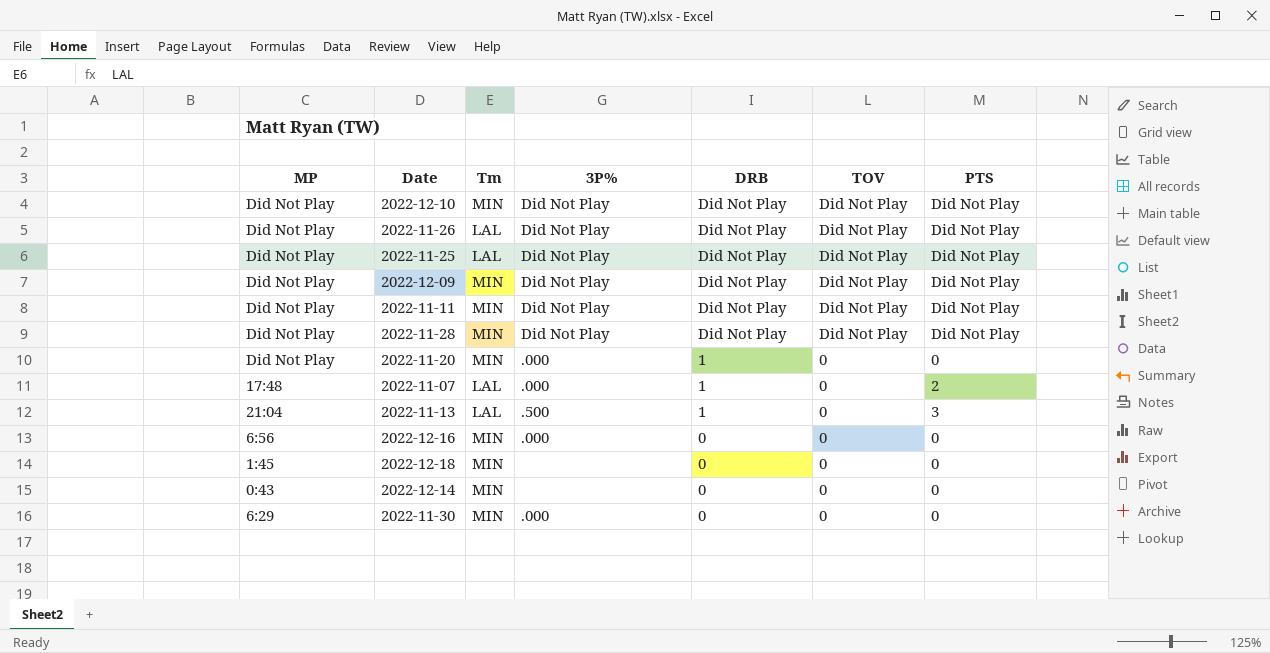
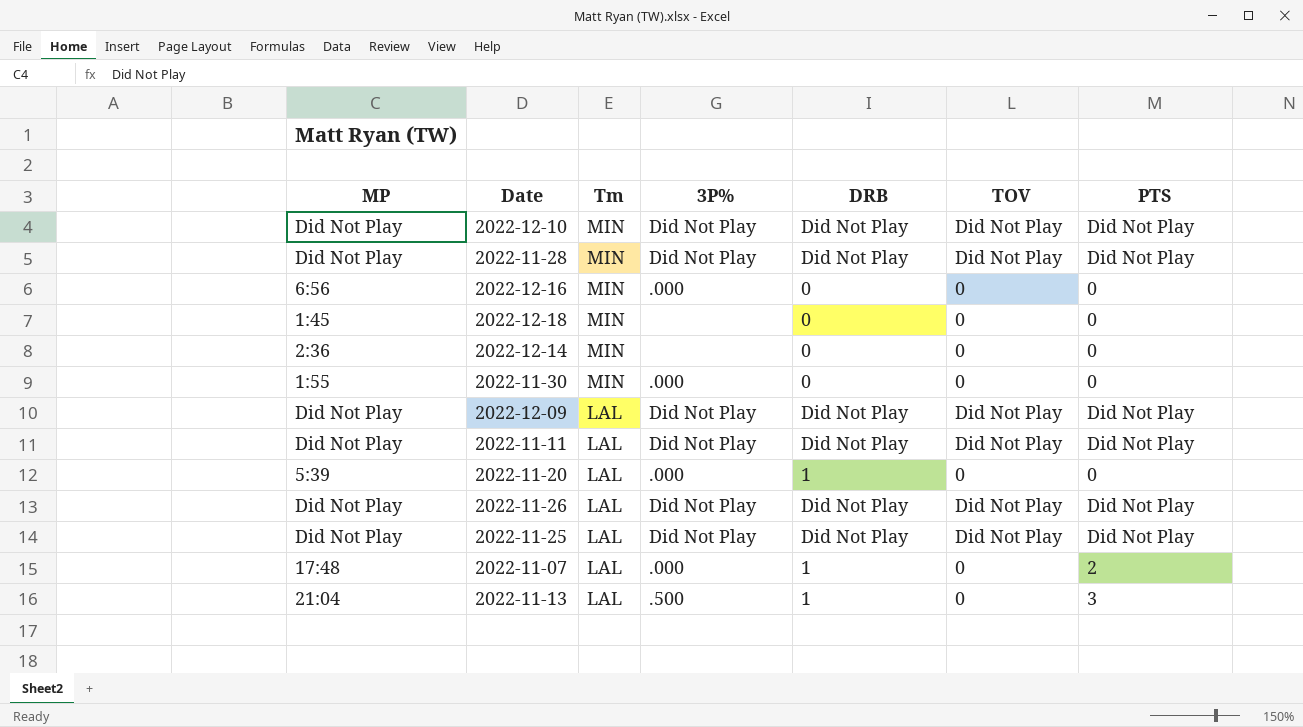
row order: DRB descending -> Tm descending
2022-12-14 | MP: 0:43 -> 2:36
2022-11-30 | MP: 6:29 -> 1:55
2022-12-09 | Tm: MIN -> LAL
2022-11-11 | Tm: MIN -> LAL
2022-11-20 | MP: Did Not Play -> 5:39
2022-11-20 | Tm: MIN -> LAL

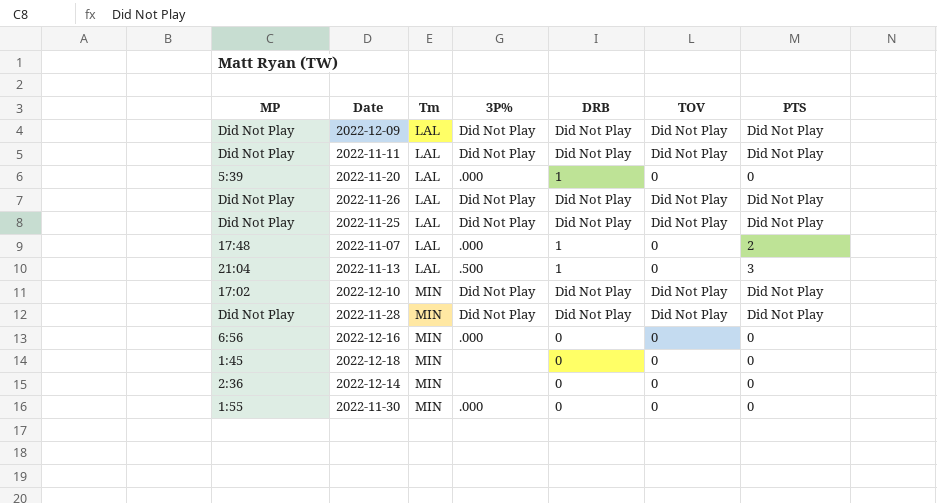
row order: Tm descending -> Tm ascending
2022-12-10 | MP: Did Not Play -> 17:02

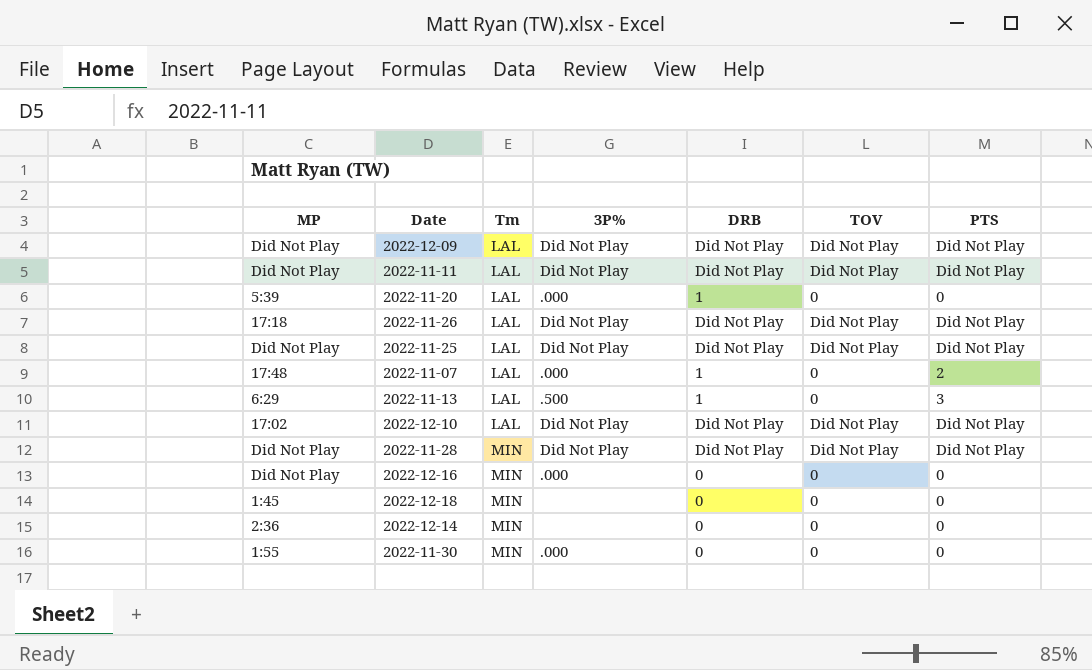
2022-11-26 | MP: Did Not Play -> 17:18
2022-11-13 | MP: 21:04 -> 6:29
2022-12-10 | Tm: MIN -> LAL
2022-12-16 | MP: 6:56 -> Did Not Play

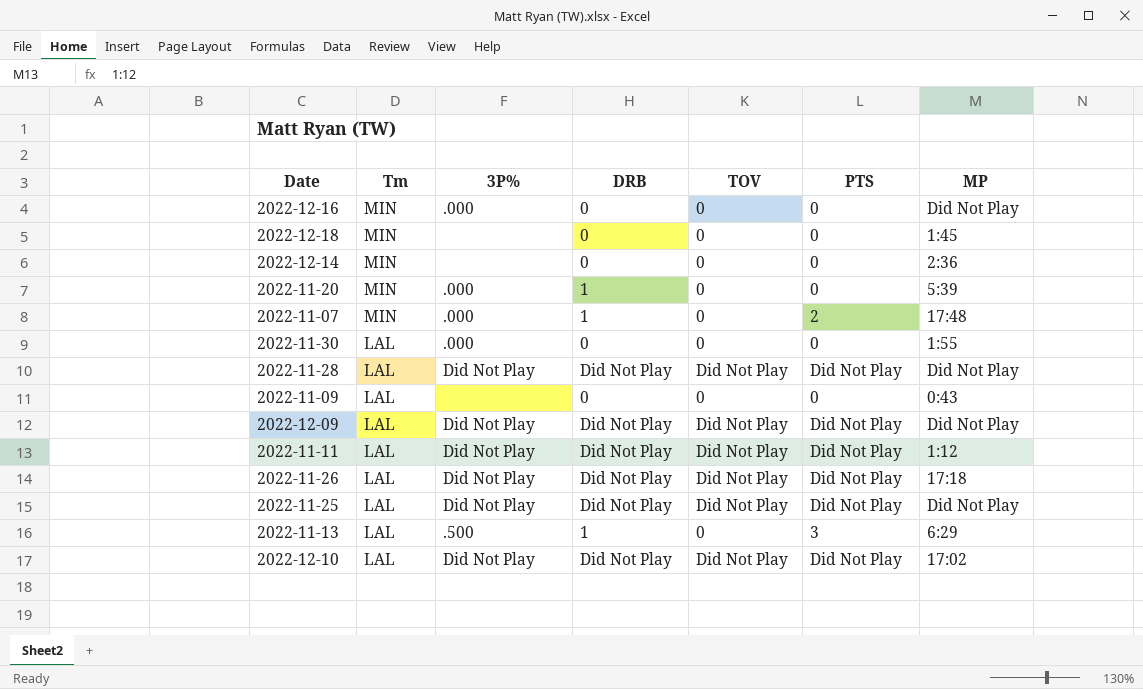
row order: Tm ascending -> Tm descending
column MP | position: 1 -> 7
2022-11-20 | Tm: LAL -> MIN
2022-11-07 | Tm: LAL -> MIN
2022-11-30 | Tm: MIN -> LAL
2022-11-28 | Tm: MIN -> LAL
row 2022-11-09: none -> LAL | none | 0 | 0 | 0 | 0:43
2022-11-11 | MP: Did Not Play -> 1:12

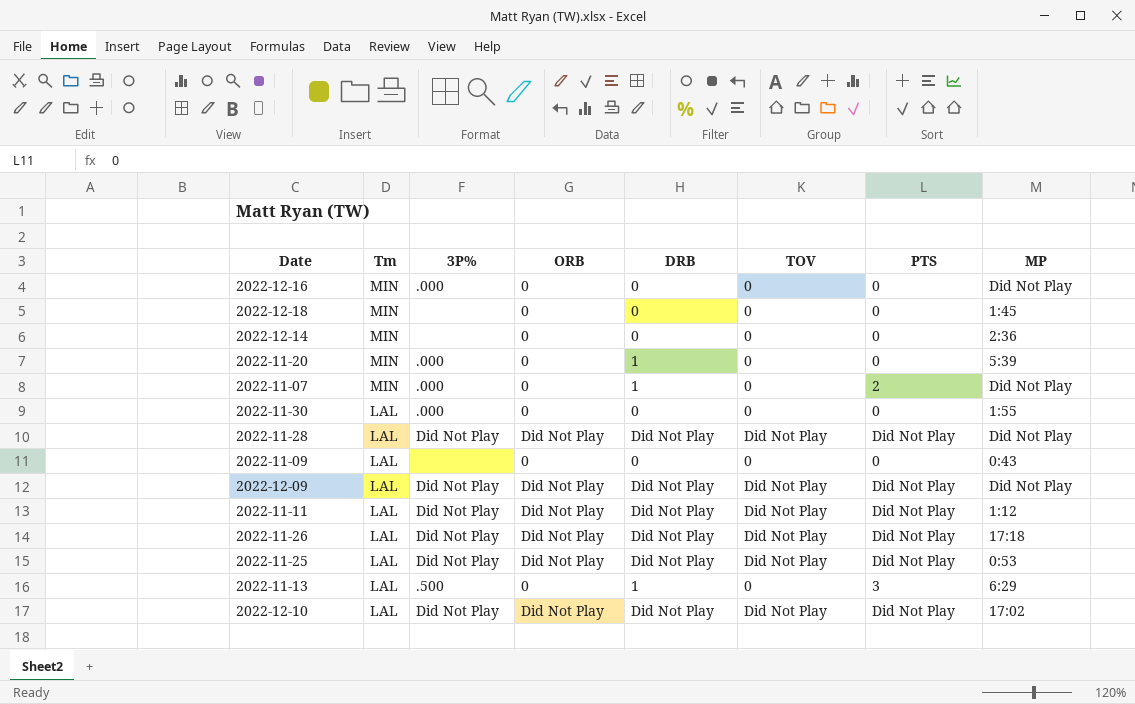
column ORB | position: none -> 4
2022-11-07 | MP: 17:48 -> Did Not Play
2022-11-25 | MP: Did Not Play -> 0:53

